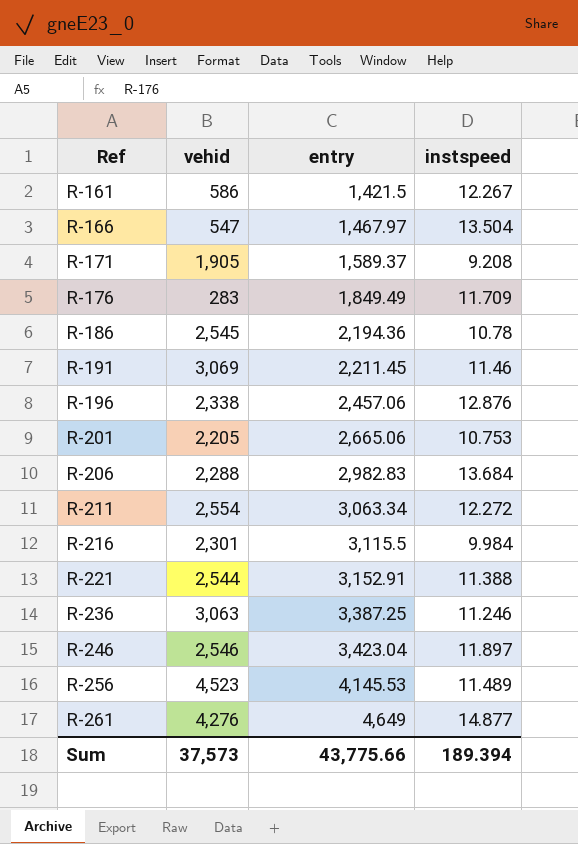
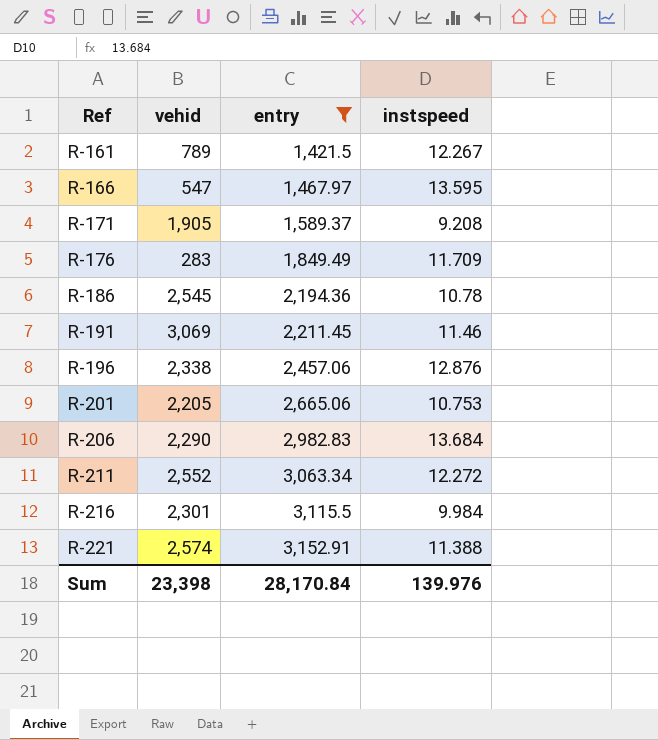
filter: none -> entry <= 3,152.91
R-161 | vehid: 586 -> 789
R-166 | instspeed: 13.504 -> 13.595
R-206 | vehid: 2,288 -> 2,290
R-211 | vehid: 2,554 -> 2,552
R-221 | vehid: 2,544 -> 2,574
Sum | vehid: 37,573 -> 23,398
Sum | entry: 43,775.66 -> 28,170.84
Sum | instspeed: 189.394 -> 139.976

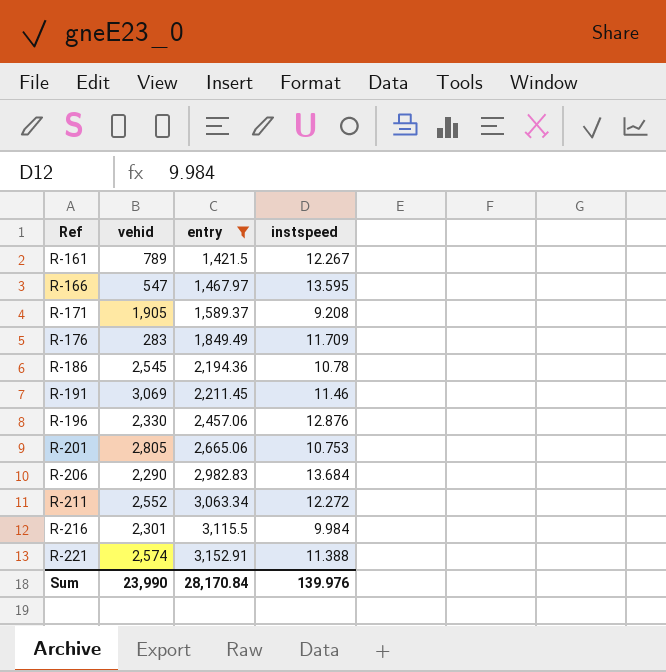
R-196 | vehid: 2,338 -> 2,330
R-201 | vehid: 2,205 -> 2,805
Sum | vehid: 23,398 -> 23,990

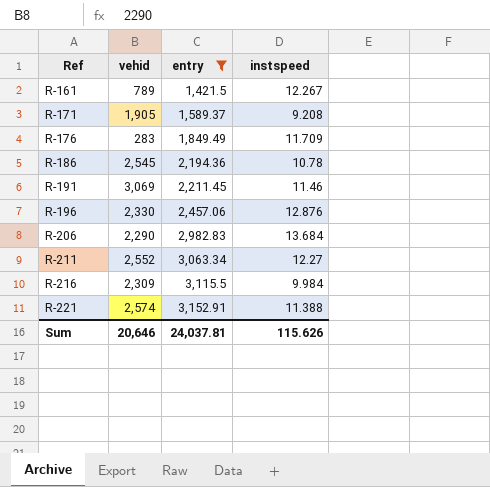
row R-166: 547 | 1,467.97 | 13.595 -> none
row R-201: 2,805 | 2,665.06 | 10.753 -> none
R-211 | instspeed: 12.272 -> 12.27
R-216 | vehid: 2,301 -> 2,309
Sum | vehid: 23,990 -> 20,646
Sum | entry: 28,170.84 -> 24,037.81
Sum | instspeed: 139.976 -> 115.626

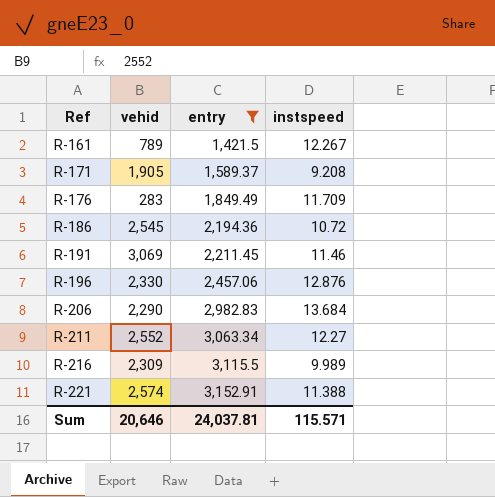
R-186 | instspeed: 10.78 -> 10.72
R-216 | instspeed: 9.984 -> 9.989
Sum | instspeed: 115.626 -> 115.571

